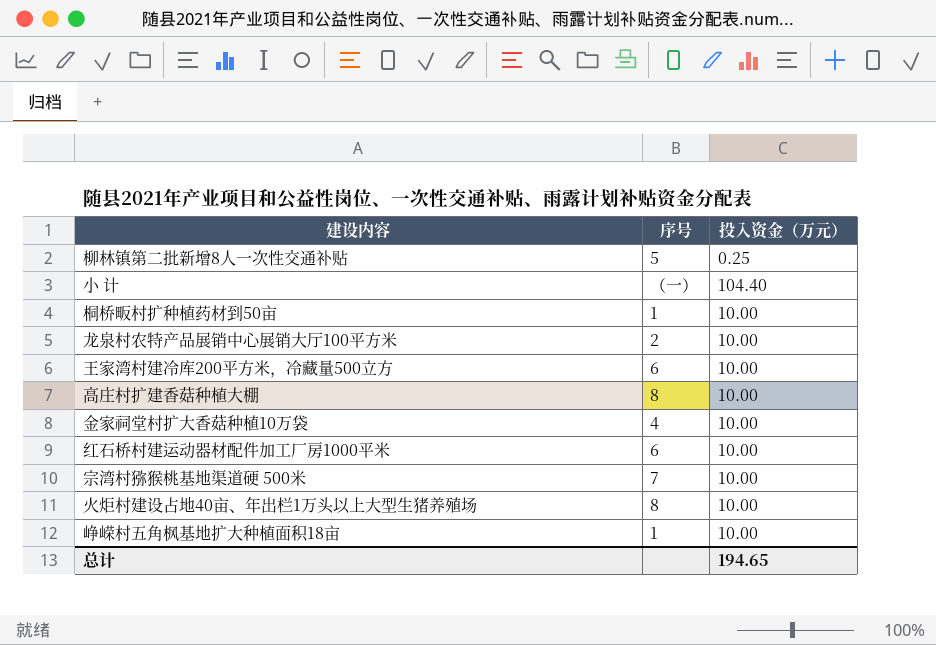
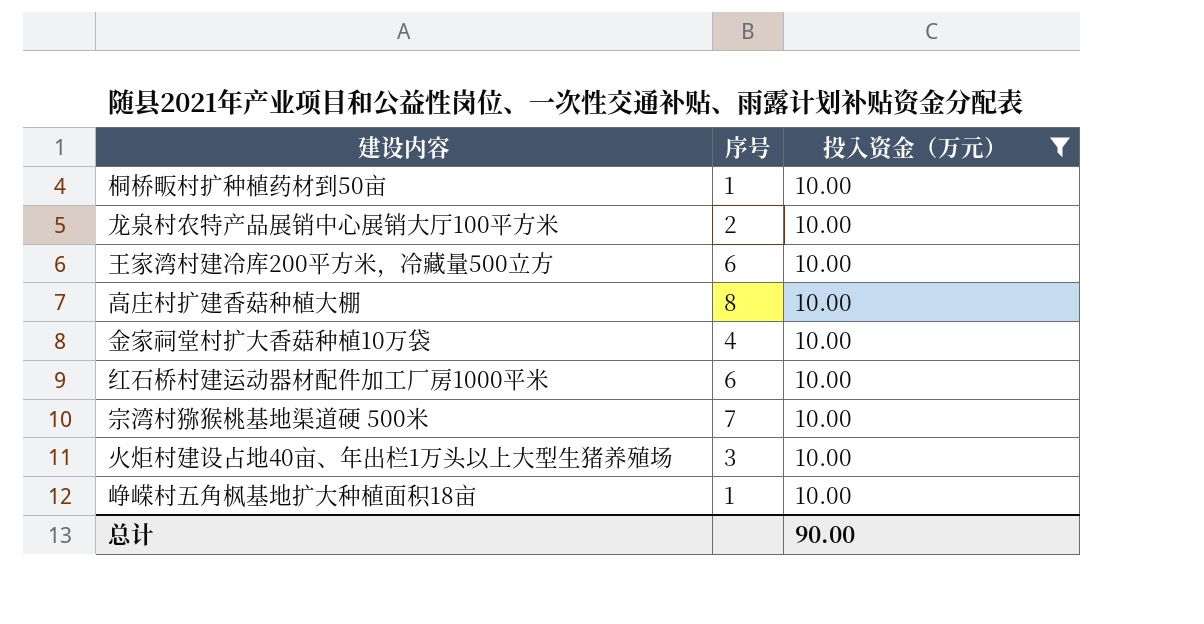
filter: none -> 投入资金（万元） = 10.00
火炬村建设占地40亩、年出栏1万头以上大型生猪养殖场 | 序号: 8 -> 3
总计 | 投入资金（万元）: 194.65 -> 90.00

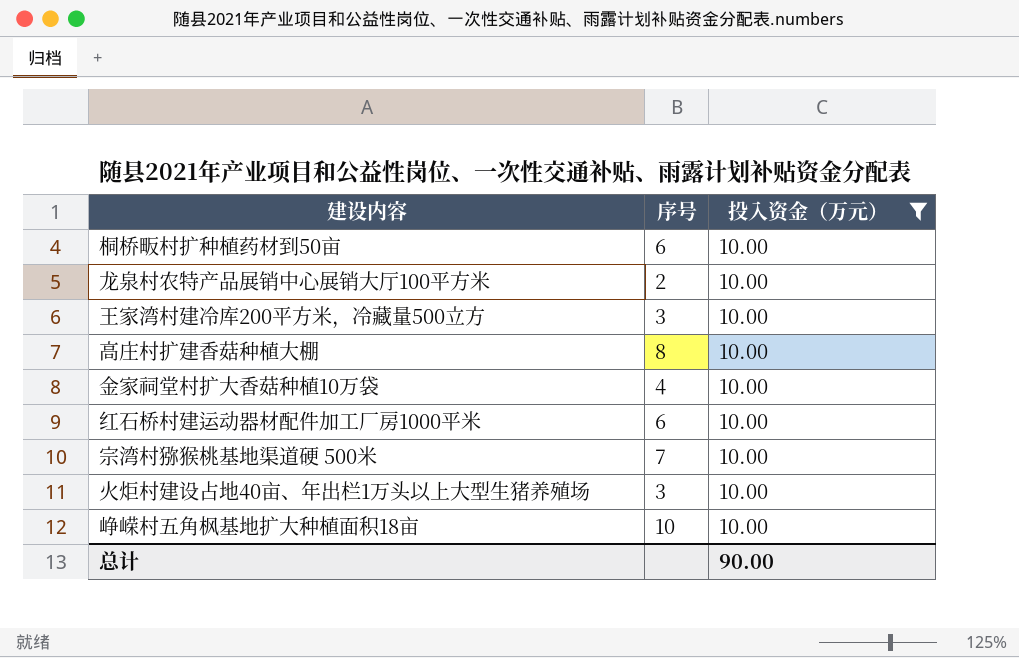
桐桥畈村扩种植药材到50亩 | 序号: 1 -> 6
王家湾村建冷库200平方米，冷藏量500立方 | 序号: 6 -> 3
峥嵘村五角枫基地扩大种植面积18亩 | 序号: 1 -> 10

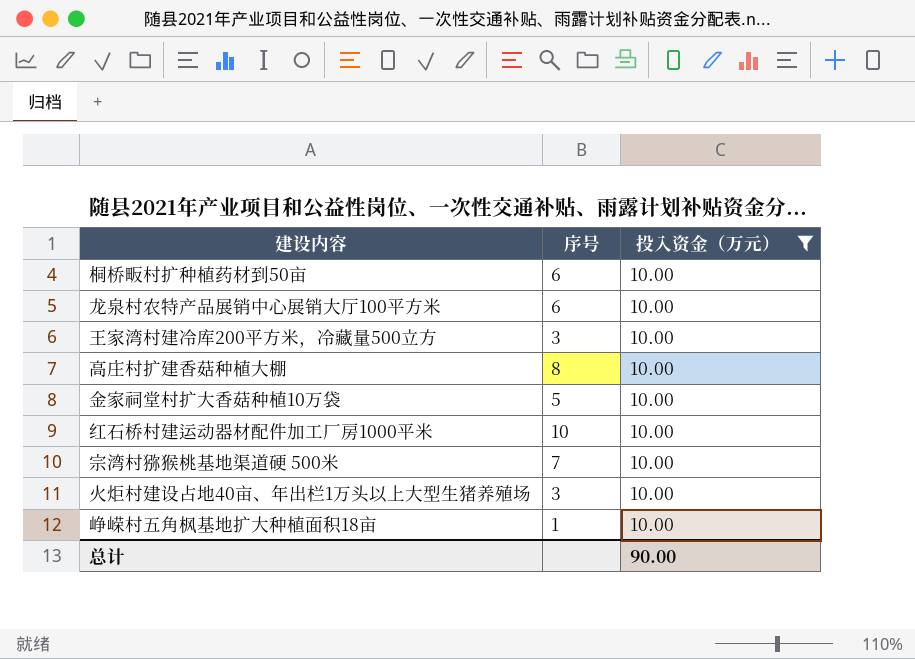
龙泉村农特产品展销中心展销大厅100平方米 | 序号: 2 -> 6
金家祠堂村扩大香菇种植10万袋 | 序号: 4 -> 5
红石桥村建运动器材配件加工厂房1000平米 | 序号: 6 -> 10
峥嵘村五角枫基地扩大种植面积18亩 | 序号: 10 -> 1

